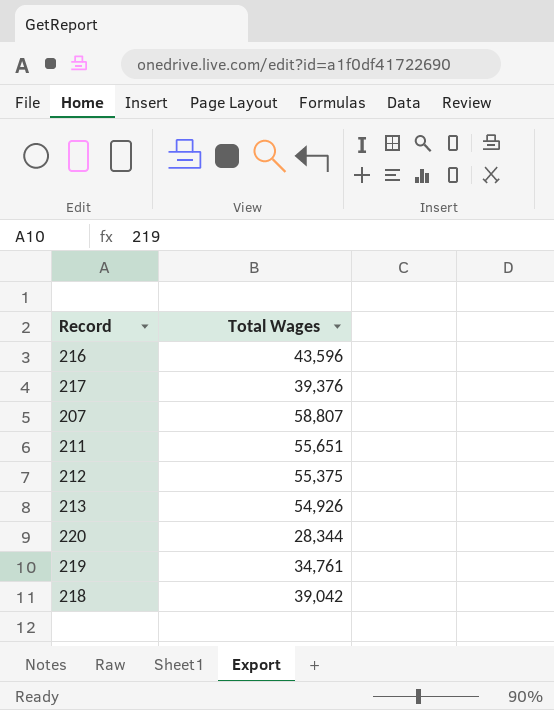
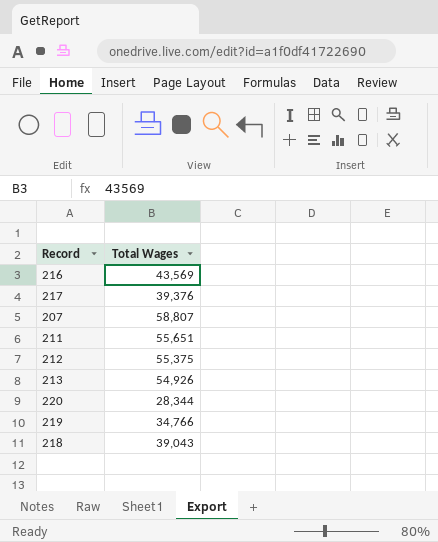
216 | Total Wages: 43,596 -> 43,569
219 | Total Wages: 34,761 -> 34,766
218 | Total Wages: 39,042 -> 39,043

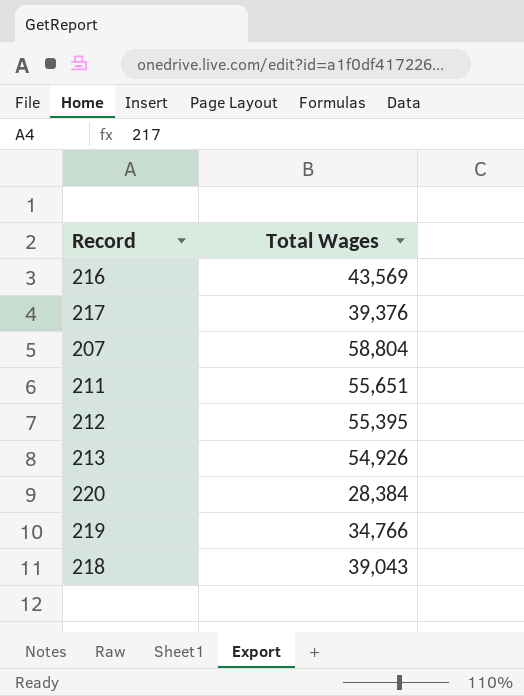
207 | Total Wages: 58,807 -> 58,804
212 | Total Wages: 55,375 -> 55,395
220 | Total Wages: 28,344 -> 28,384

